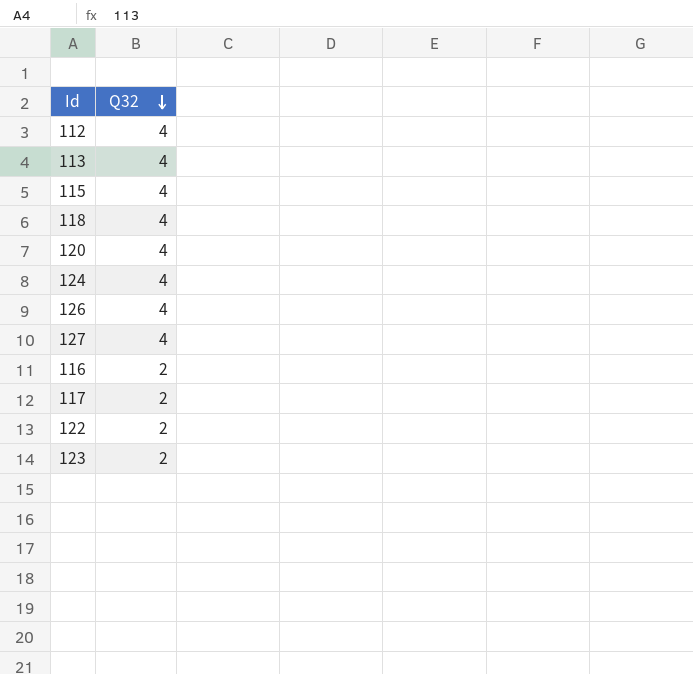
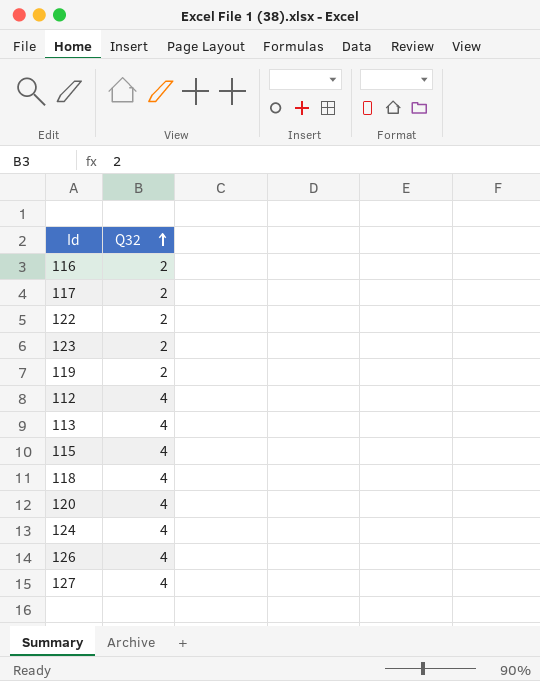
row order: Q32 descending -> Q32 ascending
row 119: none -> 2

